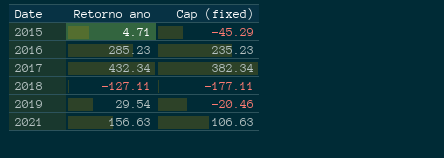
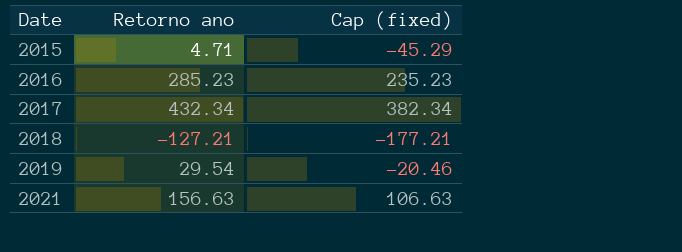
2018 | Retorno ano: -127.11 -> -127.21
2018 | Cap (fixed): -177.11 -> -177.21

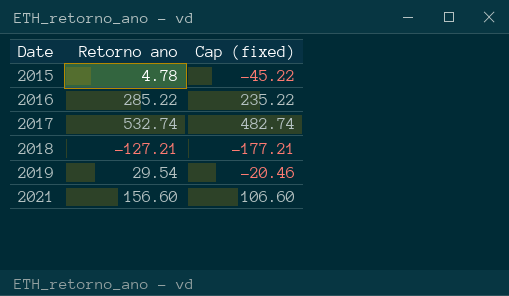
2015 | Retorno ano: 4.71 -> 4.78
2015 | Cap (fixed): -45.29 -> -45.22
2016 | Retorno ano: 285.23 -> 285.22
2016 | Cap (fixed): 235.23 -> 235.22
2017 | Retorno ano: 432.34 -> 532.74
2017 | Cap (fixed): 382.34 -> 482.74
2021 | Retorno ano: 156.63 -> 156.60
2021 | Cap (fixed): 106.63 -> 106.60

